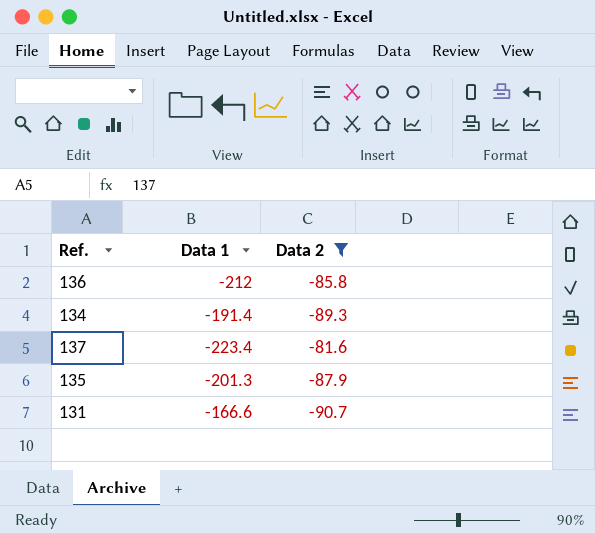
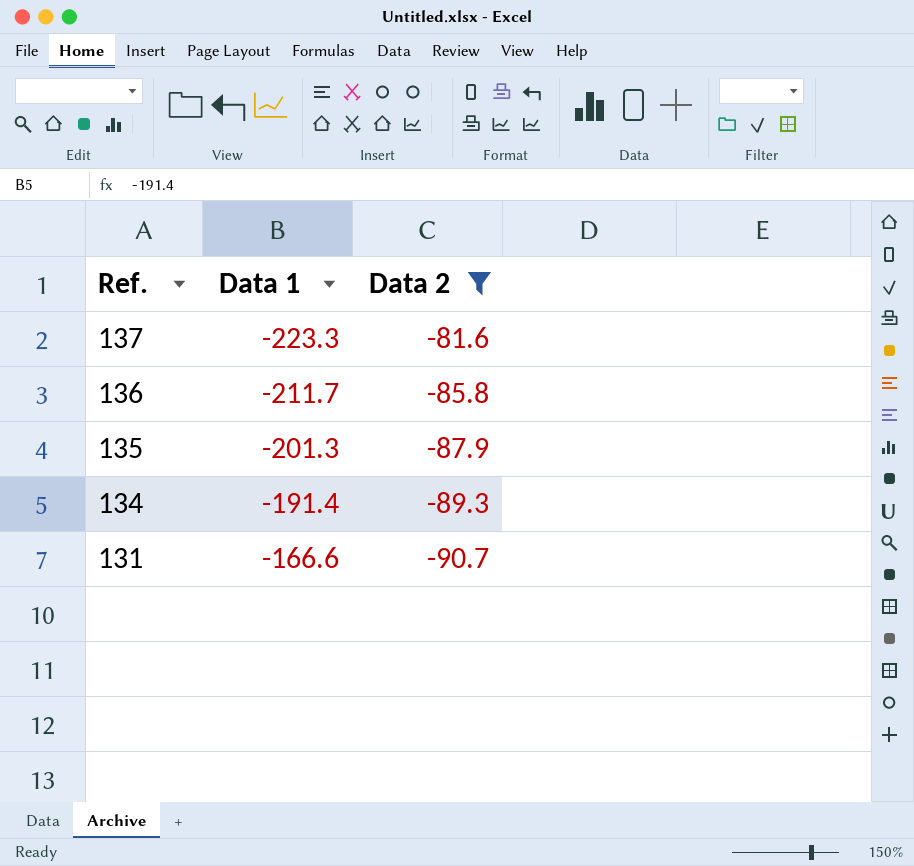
row order: none -> Ref. descending
137 | Data 1: -223.4 -> -223.3
136 | Data 1: -212 -> -211.7

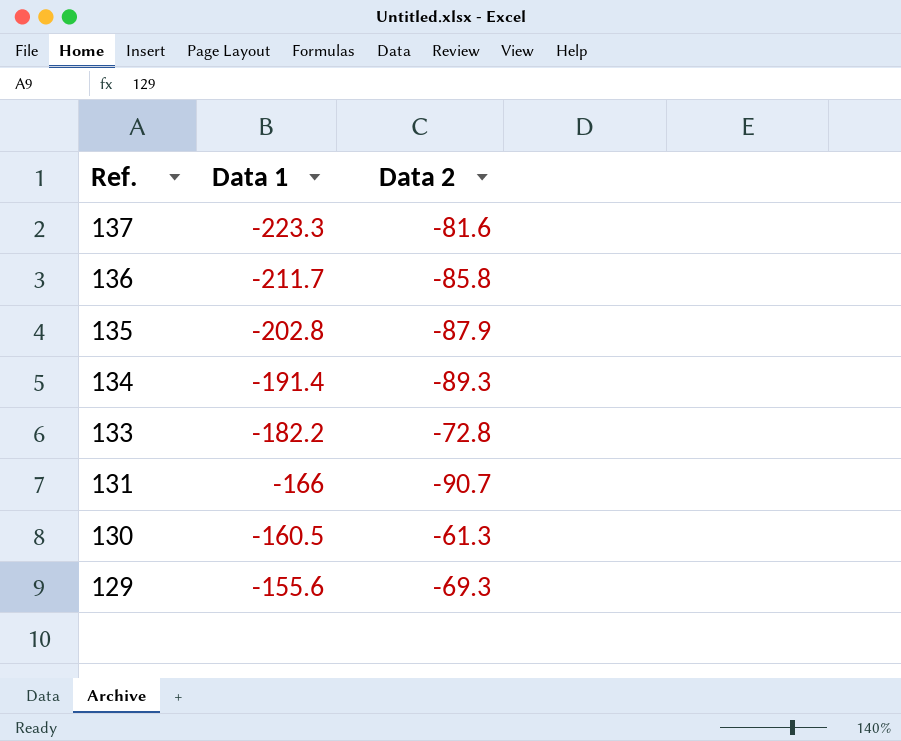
filter: Data 2 <= -81.6 -> none
135 | Data 1: -201.3 -> -202.8
131 | Data 1: -166.6 -> -166

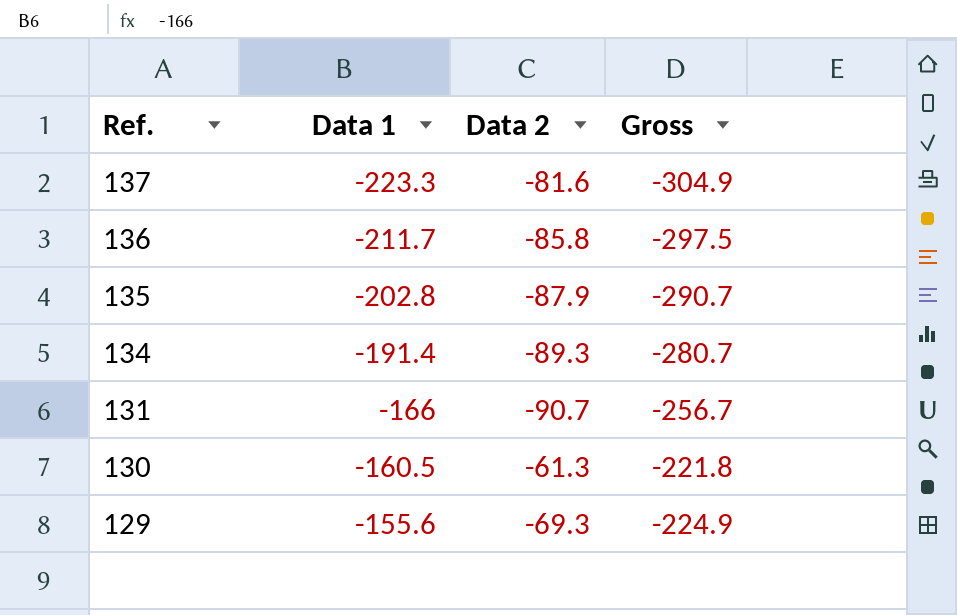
column Gross | formula: none -> [Data 1] + [Data 2]
row 133: -182.2 | -72.8 -> none

